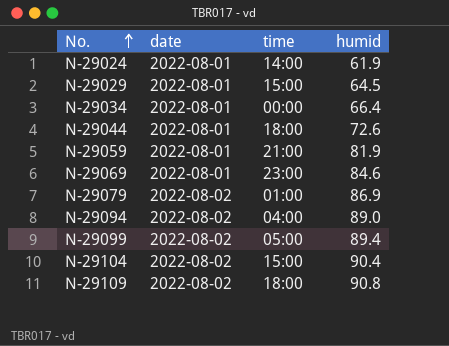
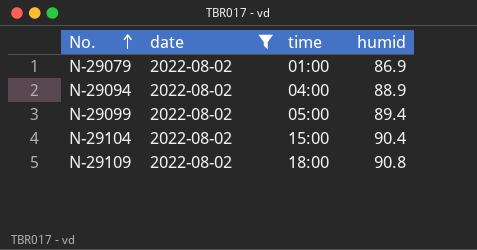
filter: none -> date = 2022-08-02
N-29094 | humid: 89.0 -> 88.9

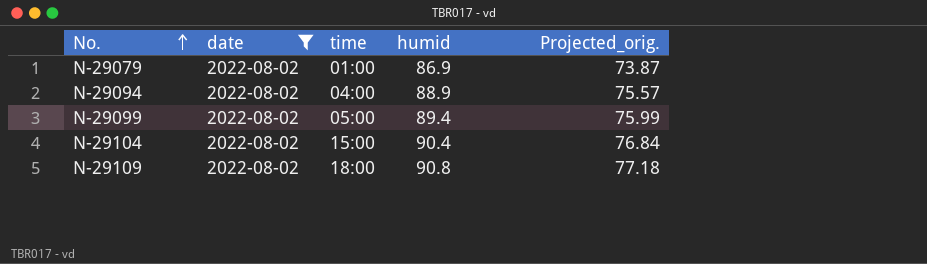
column Projected_orig. | formula: none -> [humid] * 0.85

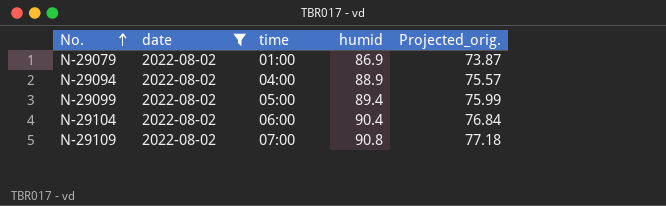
N-29104 | time: 15:00 -> 06:00
N-29109 | time: 18:00 -> 07:00

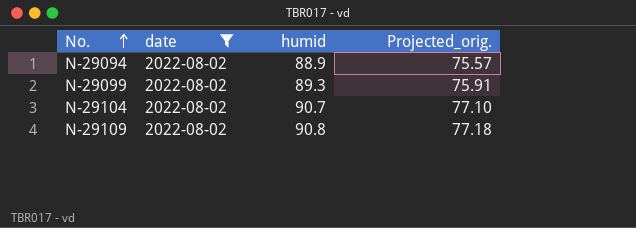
column time | position: 3 -> none
row N-29079: 2022-08-02 | 01:00 | 86.9 | 73.87 -> none
N-29099 | humid: 89.4 -> 89.3
N-29099 | Projected_orig.: 75.99 -> 75.91
N-29104 | humid: 90.4 -> 90.7
N-29104 | Projected_orig.: 76.84 -> 77.10

